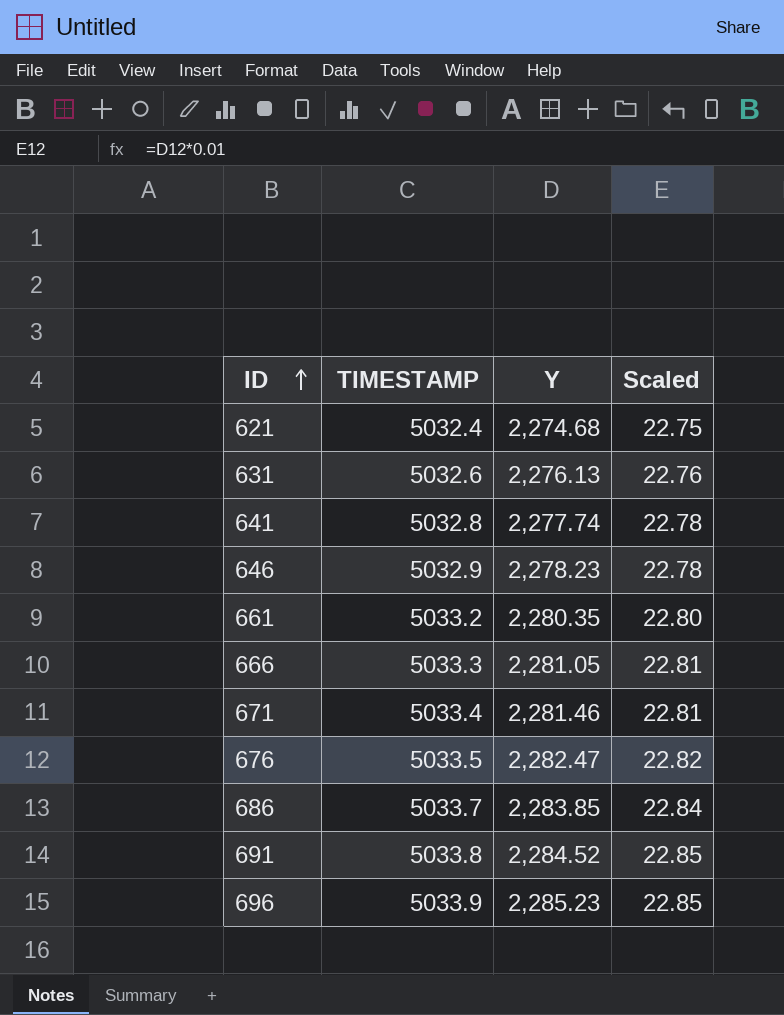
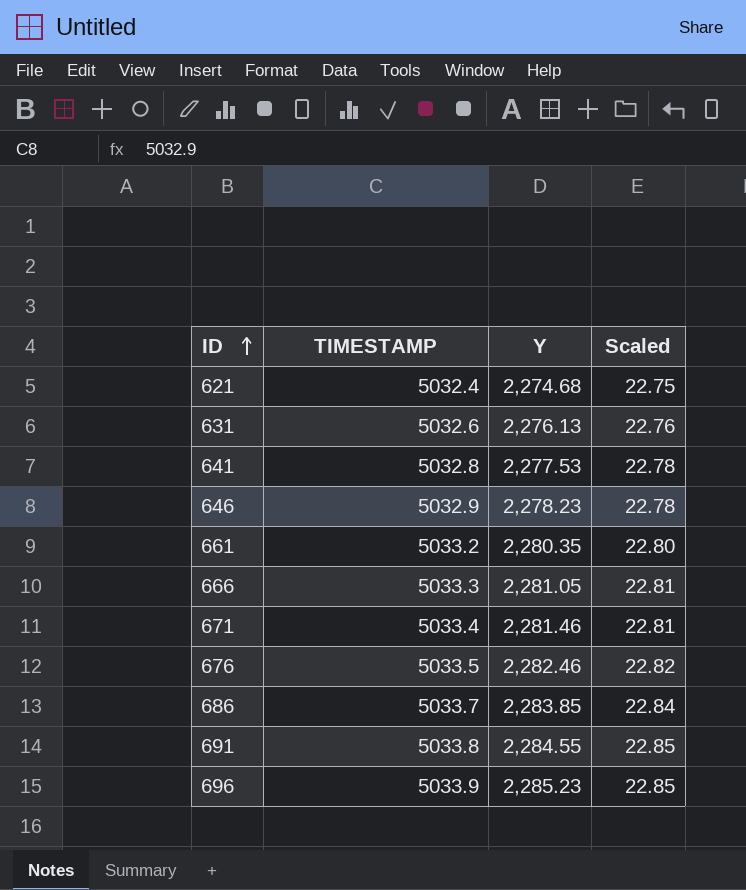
641 | Y: 2,277.74 -> 2,277.53
676 | Y: 2,282.47 -> 2,282.46
691 | Y: 2,284.52 -> 2,284.55

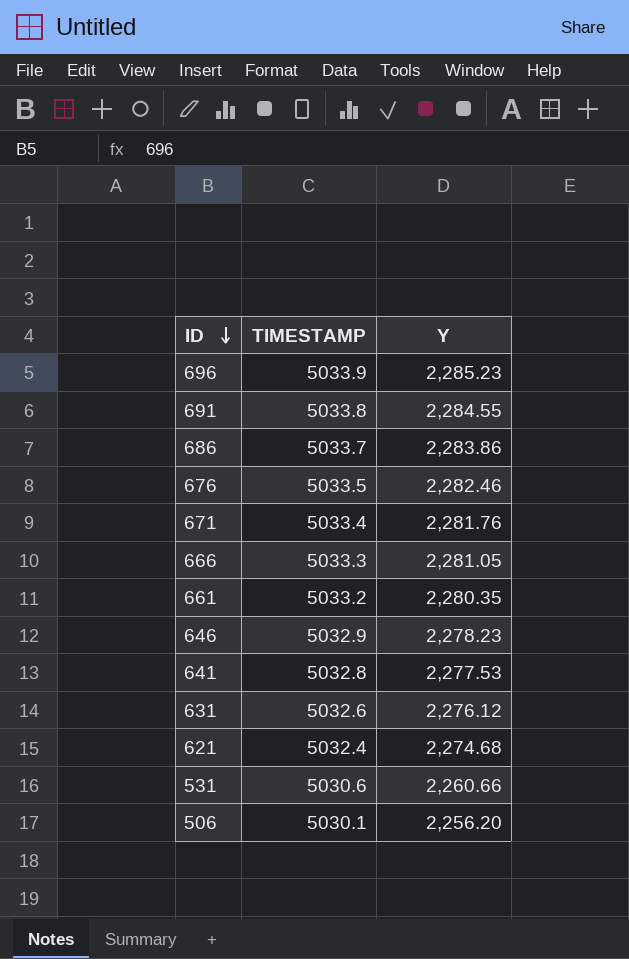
row order: ID ascending -> ID descending
column Scaled | formula: [Y] * 0.01 -> none
686 | Y: 2,283.85 -> 2,283.86
671 | Y: 2,281.46 -> 2,281.76
631 | Y: 2,276.13 -> 2,276.12
row 531: none -> 5030.6 | 2,260.66
row 506: none -> 5030.1 | 2,256.20

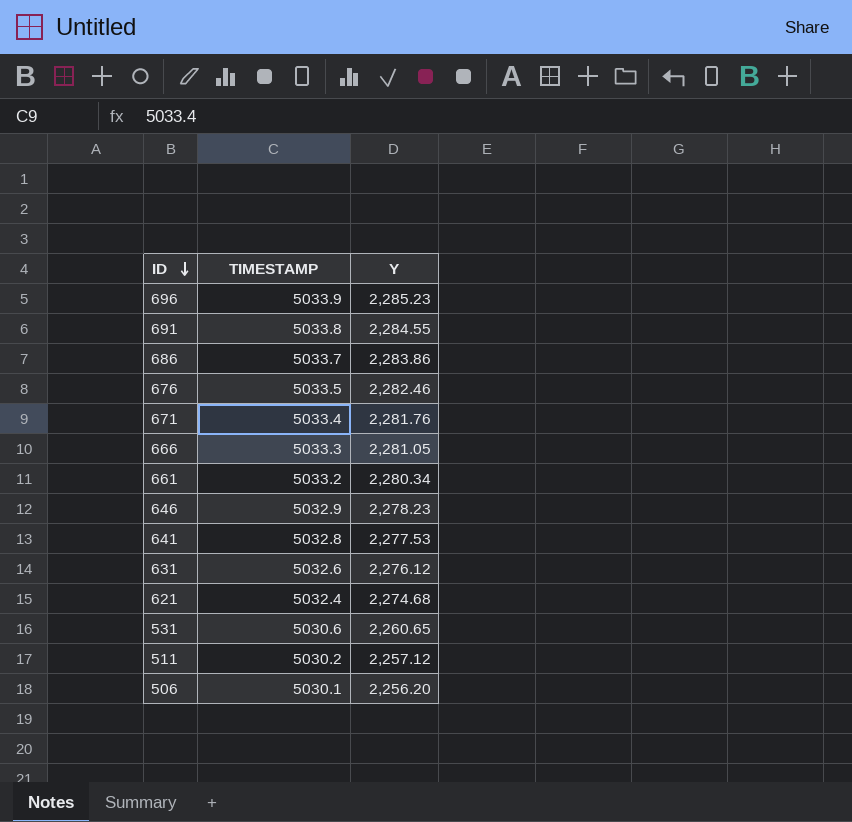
661 | Y: 2,280.35 -> 2,280.34
531 | Y: 2,260.66 -> 2,260.65
row 511: none -> 5030.2 | 2,257.12

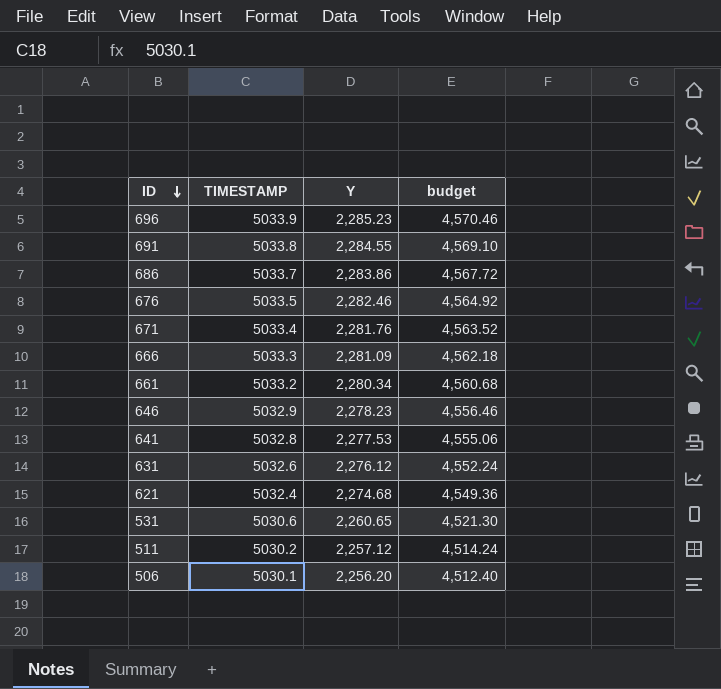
column budget | formula: none -> [Y] * 2
666 | Y: 2,281.05 -> 2,281.09

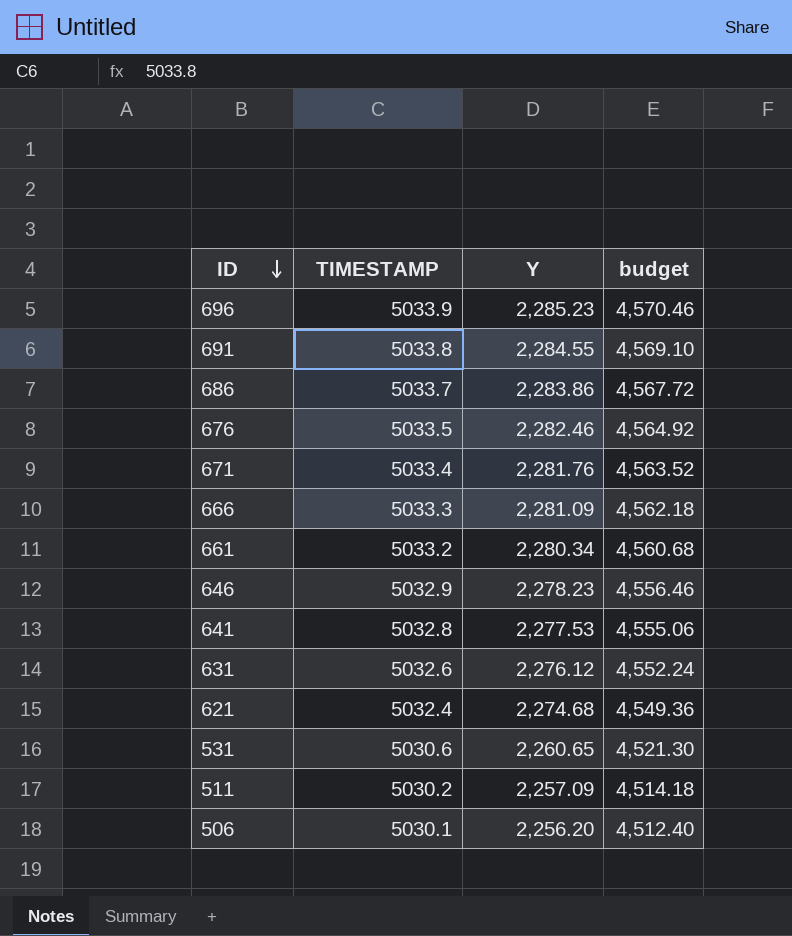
511 | Y: 2,257.12 -> 2,257.09
511 | budget: 4,514.24 -> 4,514.18

